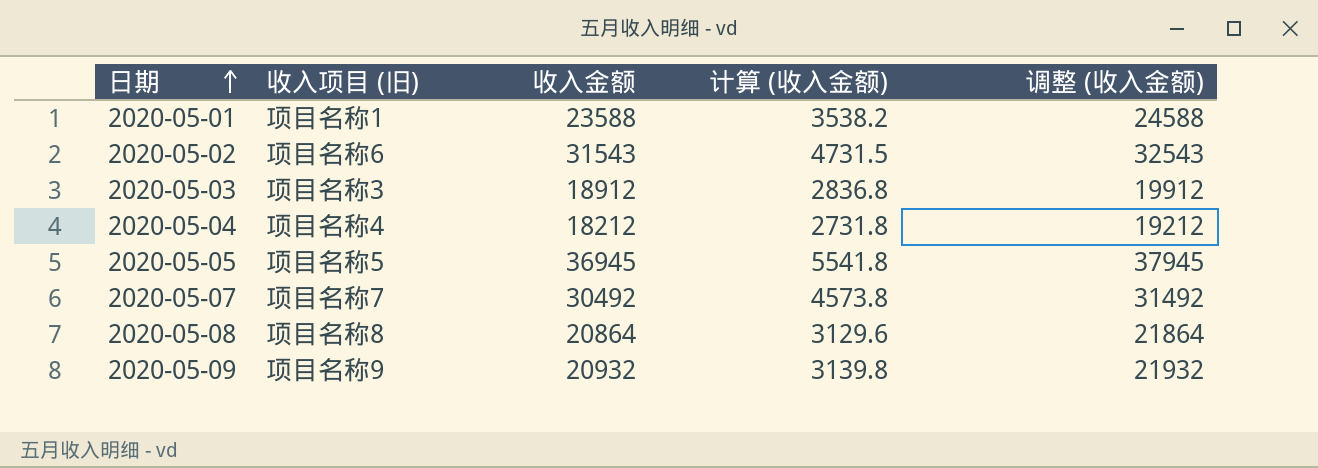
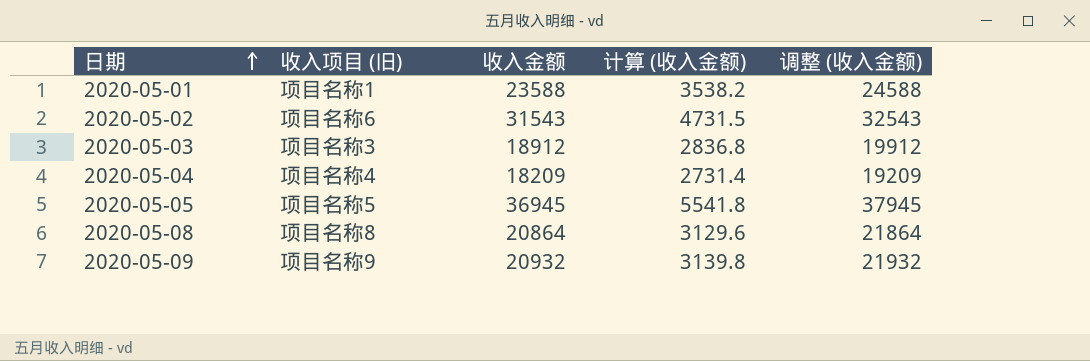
row 2020-05-07: 项目名称7 | 30492 | 4573.8 | 31492 -> none
2020-05-04 | 收入金额: 18212 -> 18209
2020-05-04 | 计算 (收入金额): 2731.8 -> 2731.4
2020-05-04 | 调整 (收入金额): 19212 -> 19209

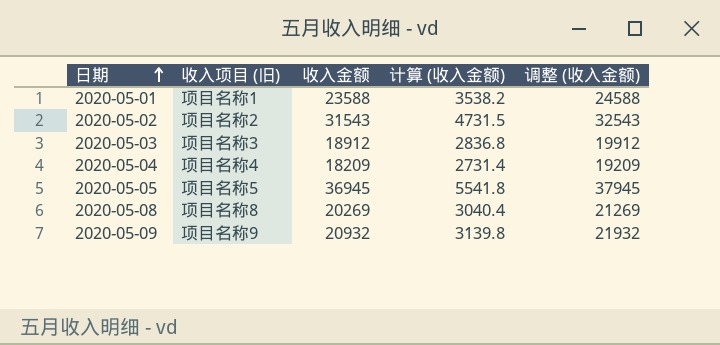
2020-05-02 | 收入项目 (旧): 项目名称6 -> 项目名称2
2020-05-08 | 收入金额: 20864 -> 20269
2020-05-08 | 计算 (收入金额): 3129.6 -> 3040.4
2020-05-08 | 调整 (收入金额): 21864 -> 21269

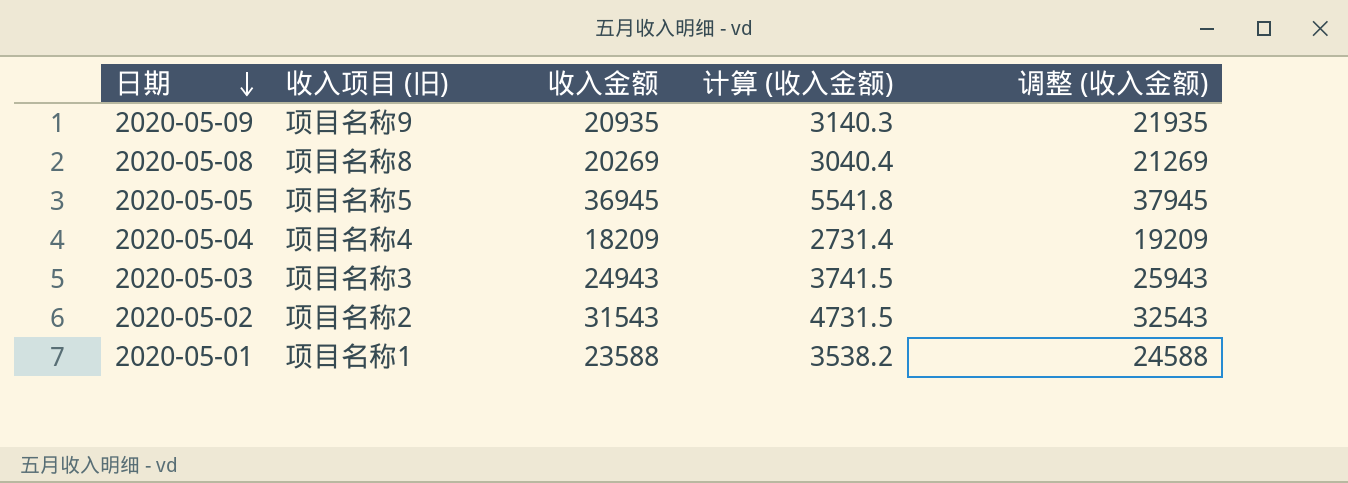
row order: 日期 ascending -> 日期 descending
2020-05-09 | 收入金额: 20932 -> 20935
2020-05-09 | 计算 (收入金额): 3139.8 -> 3140.3
2020-05-09 | 调整 (收入金额): 21932 -> 21935
2020-05-03 | 收入金额: 18912 -> 24943
2020-05-03 | 计算 (收入金额): 2836.8 -> 3741.5
2020-05-03 | 调整 (收入金额): 19912 -> 25943

